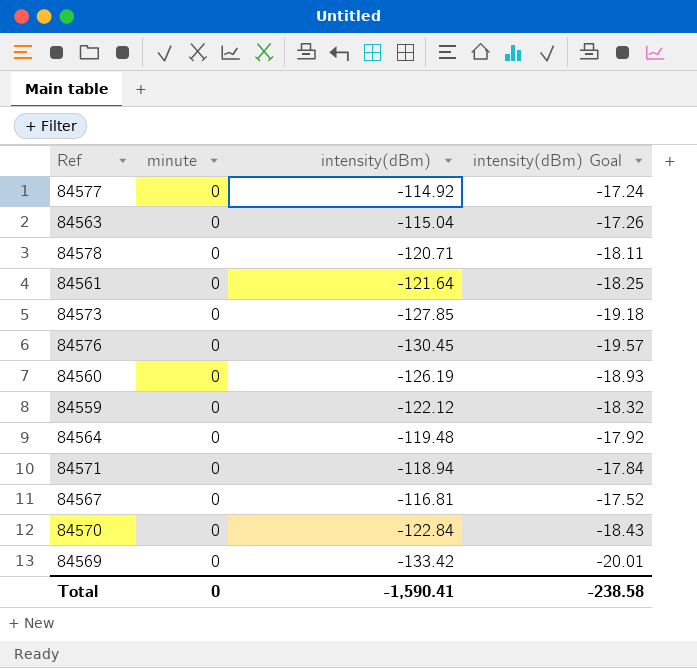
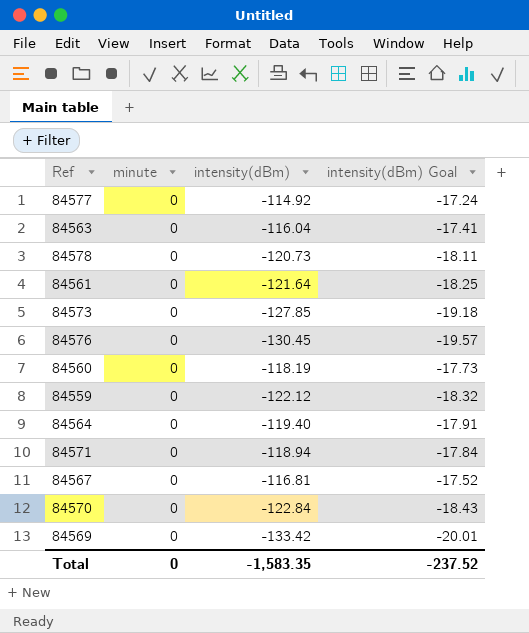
84563 | intensity(dBm): -115.04 -> -116.04
84563 | intensity(dBm) Goal: -17.26 -> -17.41
84578 | intensity(dBm): -120.71 -> -120.73
84560 | intensity(dBm): -126.19 -> -118.19
84560 | intensity(dBm) Goal: -18.93 -> -17.73
84564 | intensity(dBm): -119.48 -> -119.40
84564 | intensity(dBm) Goal: -17.92 -> -17.91
Total | intensity(dBm): -1,590.41 -> -1,583.35
Total | intensity(dBm) Goal: -238.58 -> -237.52

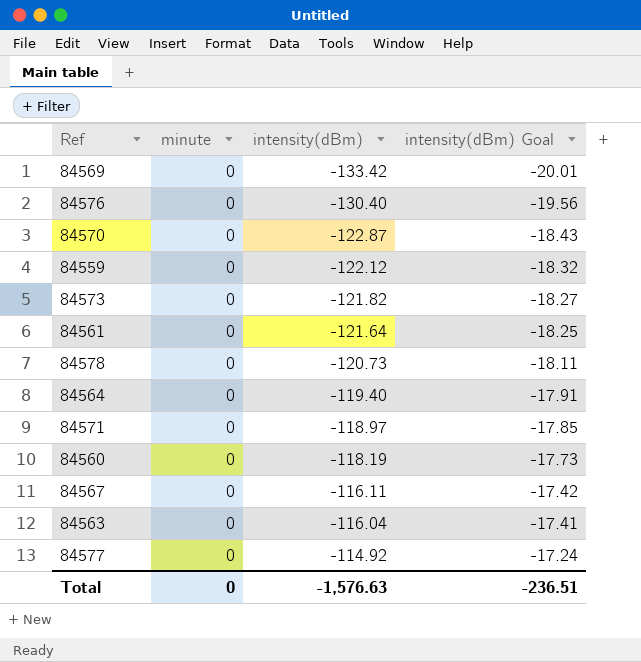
row order: none -> intensity(dBm) ascending
84576 | intensity(dBm): -130.45 -> -130.40
84576 | intensity(dBm) Goal: -19.57 -> -19.56
84570 | intensity(dBm): -122.84 -> -122.87
84573 | intensity(dBm): -127.85 -> -121.82
84573 | intensity(dBm) Goal: -19.18 -> -18.27
84571 | intensity(dBm): -118.94 -> -118.97
84571 | intensity(dBm) Goal: -17.84 -> -17.85
84567 | intensity(dBm): -116.81 -> -116.11
84567 | intensity(dBm) Goal: -17.52 -> -17.42
Total | intensity(dBm): -1,583.35 -> -1,576.63
Total | intensity(dBm) Goal: -237.52 -> -236.51

